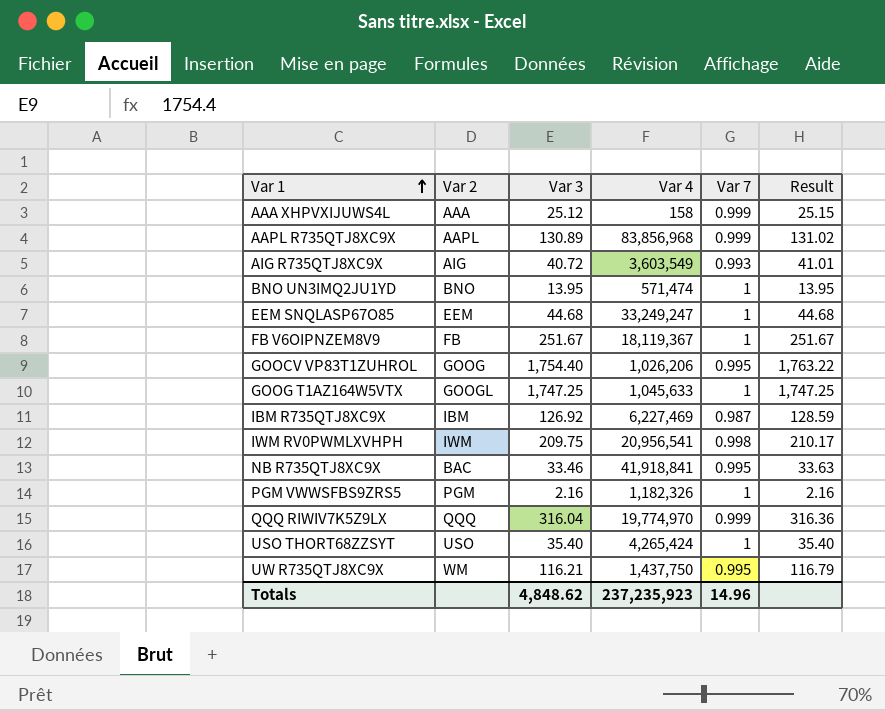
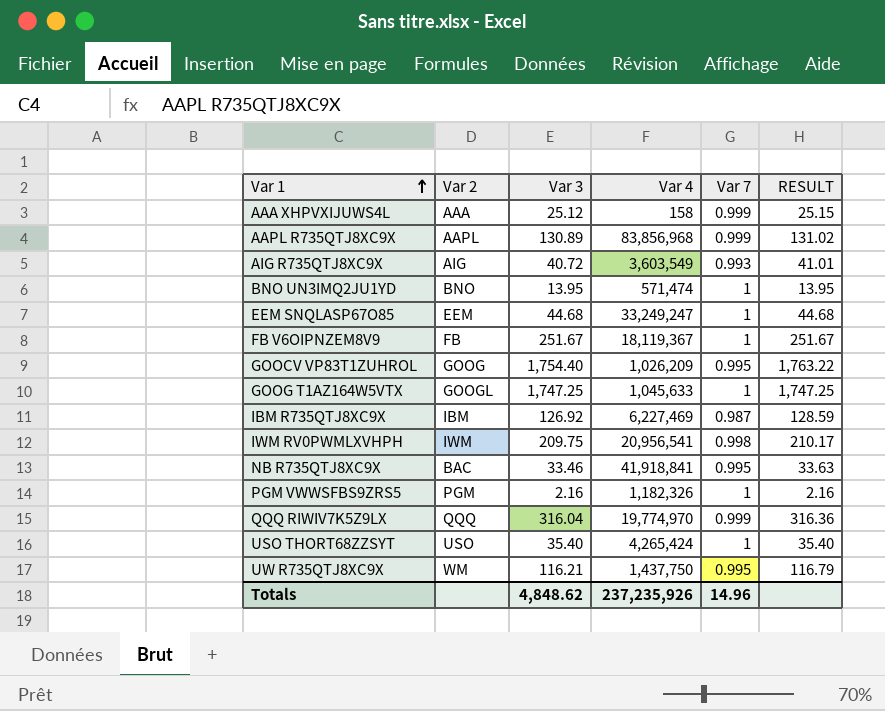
column name: Result -> RESULT
GOOCV VP83T1ZUHROL | Var 4: 1,026,206 -> 1,026,209
Totals | Var 4: 237,235,923 -> 237,235,926

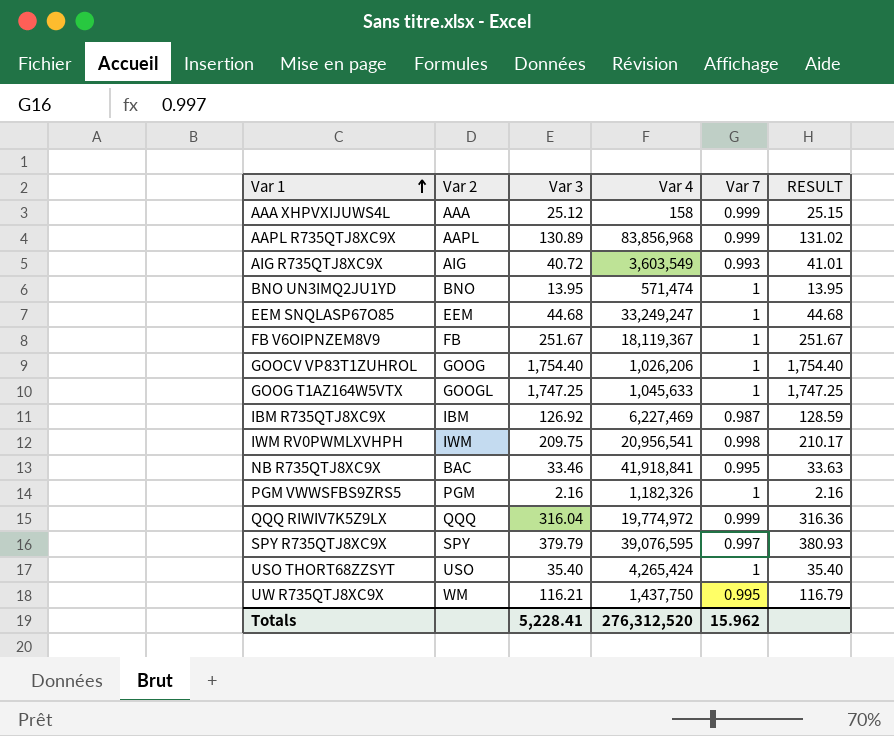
GOOCV VP83T1ZUHROL | Var 4: 1,026,209 -> 1,026,206
GOOCV VP83T1ZUHROL | Var 7: 0.995 -> 1
GOOCV VP83T1ZUHROL | RESULT: 1,763.22 -> 1,754.40
QQQ RIWIV7K5Z9LX | Var 4: 19,774,970 -> 19,774,972
row SPY R735QTJ8XC9X: none -> SPY | 379.79 | 39,076,595 | 0.997 | 380.93
Totals | Var 3: 4,848.62 -> 5,228.41
Totals | Var 4: 237,235,926 -> 276,312,520
Totals | Var 7: 14.96 -> 15.962

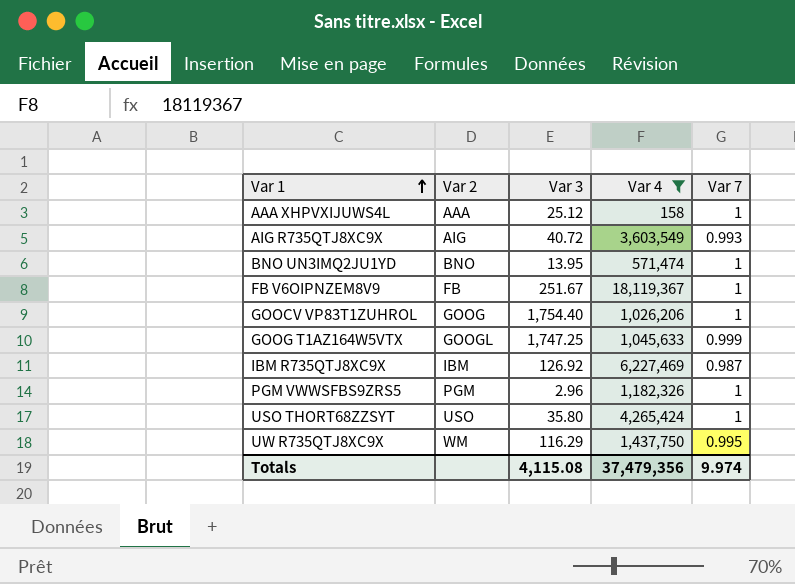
filter: none -> Var 4 <= 18,119,367
column RESULT | formula: [Var 3] / [Var 7] -> none
AAA XHPVXIJUWS4L | Var 7: 0.999 -> 1
GOOG T1AZ164W5VTX | Var 7: 1 -> 0.999
PGM VWWSFBS9ZRS5 | Var 3: 2.16 -> 2.96
USO THORT68ZZSYT | Var 3: 35.40 -> 35.80
UW R735QTJ8XC9X | Var 3: 116.21 -> 116.29
Totals | Var 3: 5,228.41 -> 4,115.08
Totals | Var 4: 276,312,520 -> 37,479,356
Totals | Var 7: 15.962 -> 9.974

